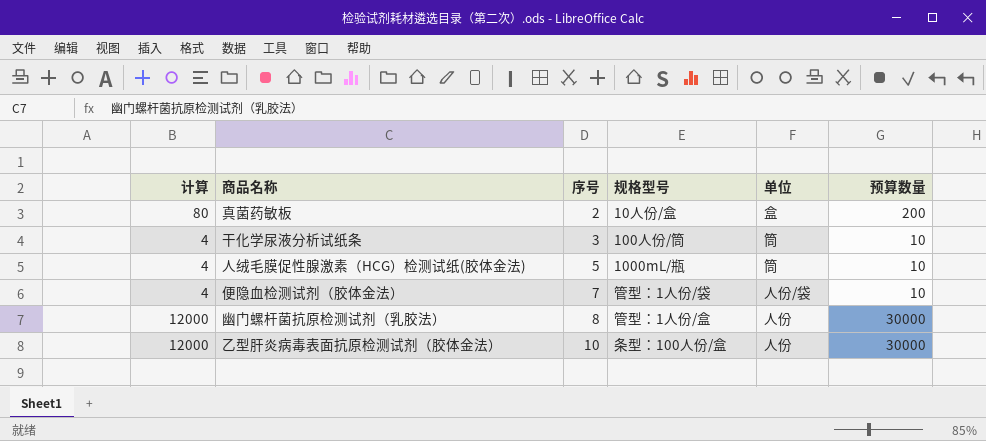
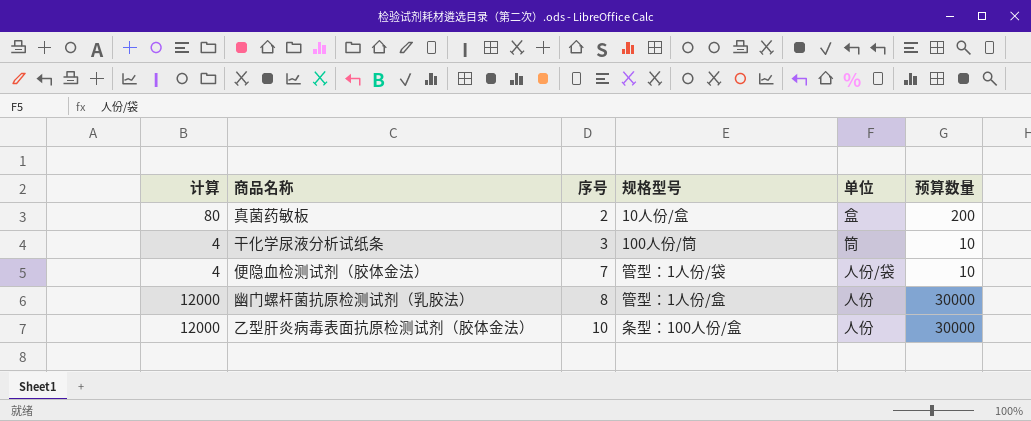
row 人绒毛膜促性腺激素（HCG）检测试纸(胶体金法): 4 | 5 | 1000mL/瓶 | 筒 | 10 -> none

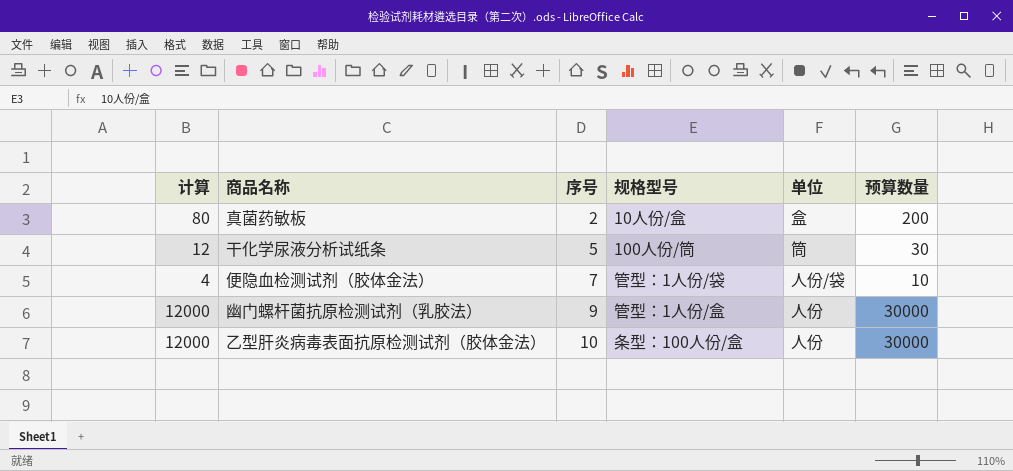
干化学尿液分析试纸条 | 计算: 4 -> 12
干化学尿液分析试纸条 | 序号: 3 -> 5
干化学尿液分析试纸条 | 预算数量: 10 -> 30
幽门螺杆菌抗原检测试剂（乳胶法） | 序号: 8 -> 9

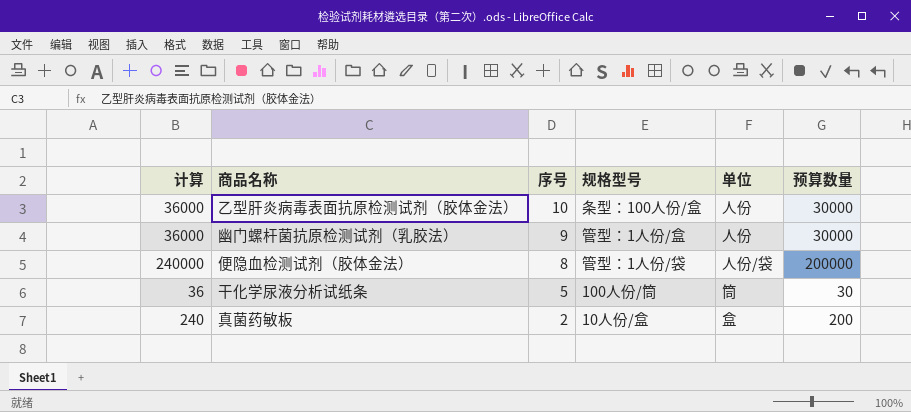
row order: 序号 ascending -> 序号 descending
column 计算 | formula: [预算数量] * 0.4 -> [预算数量] * 1.2
便隐血检测试剂（胶体金法） | 序号: 7 -> 8
便隐血检测试剂（胶体金法） | 预算数量: 10 -> 200000

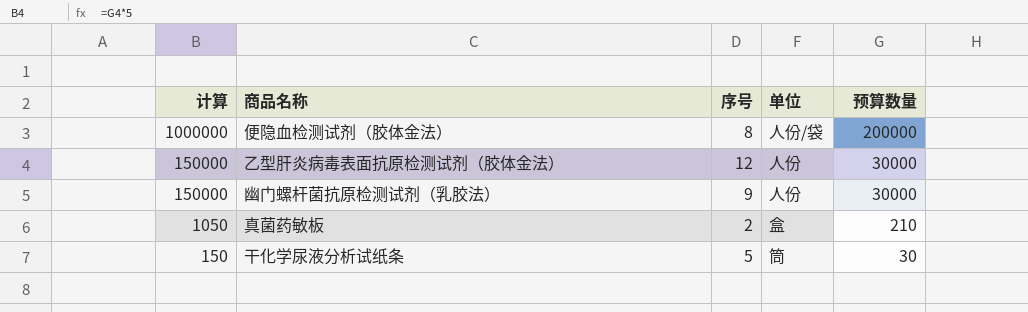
row order: 序号 descending -> 计算 descending
column 规格型号 | position: 4 -> none
column 计算 | formula: [预算数量] * 1.2 -> [预算数量] * 5
乙型肝炎病毒表面抗原检测试剂（胶体金法） | 序号: 10 -> 12
真菌药敏板 | 预算数量: 200 -> 210

